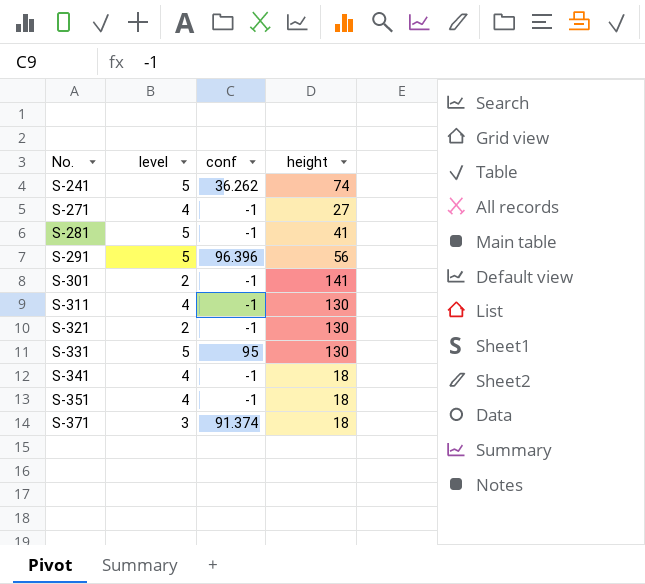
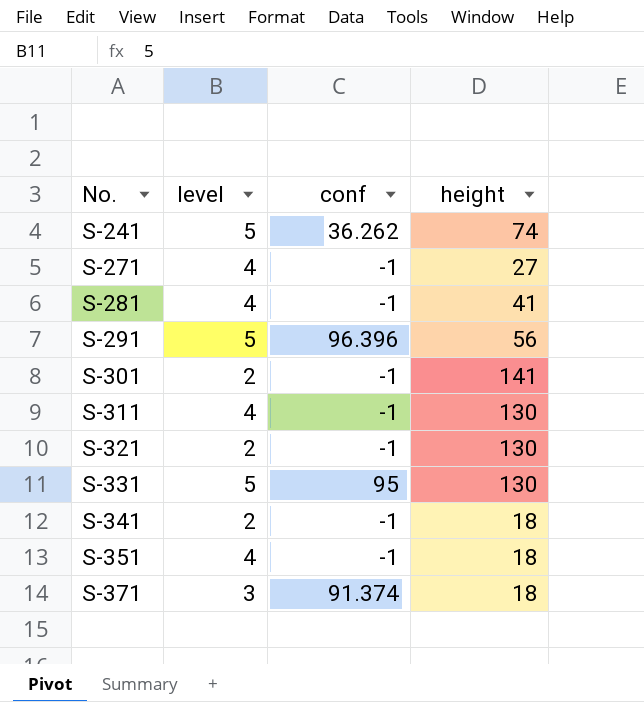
S-281 | level: 5 -> 4
S-341 | level: 4 -> 2

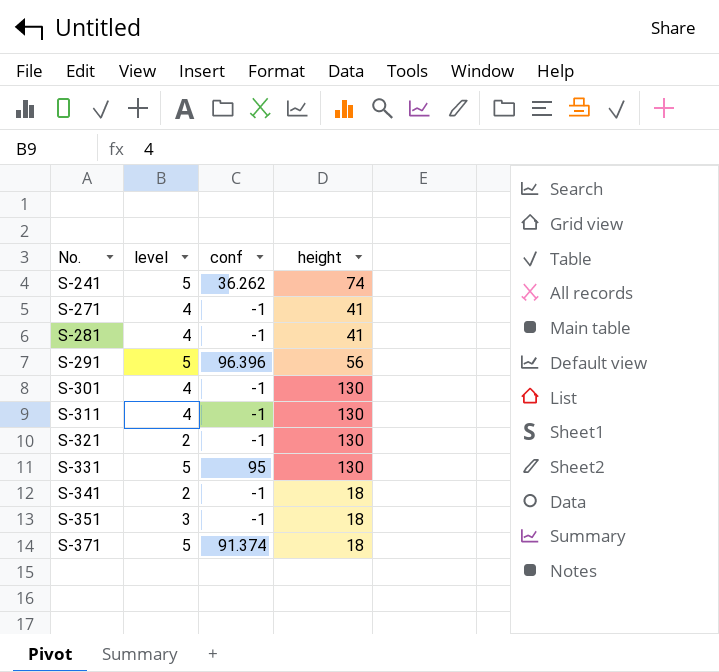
S-271 | height: 27 -> 41
S-301 | level: 2 -> 4
S-301 | height: 141 -> 130
S-351 | level: 4 -> 3
S-371 | level: 3 -> 5

